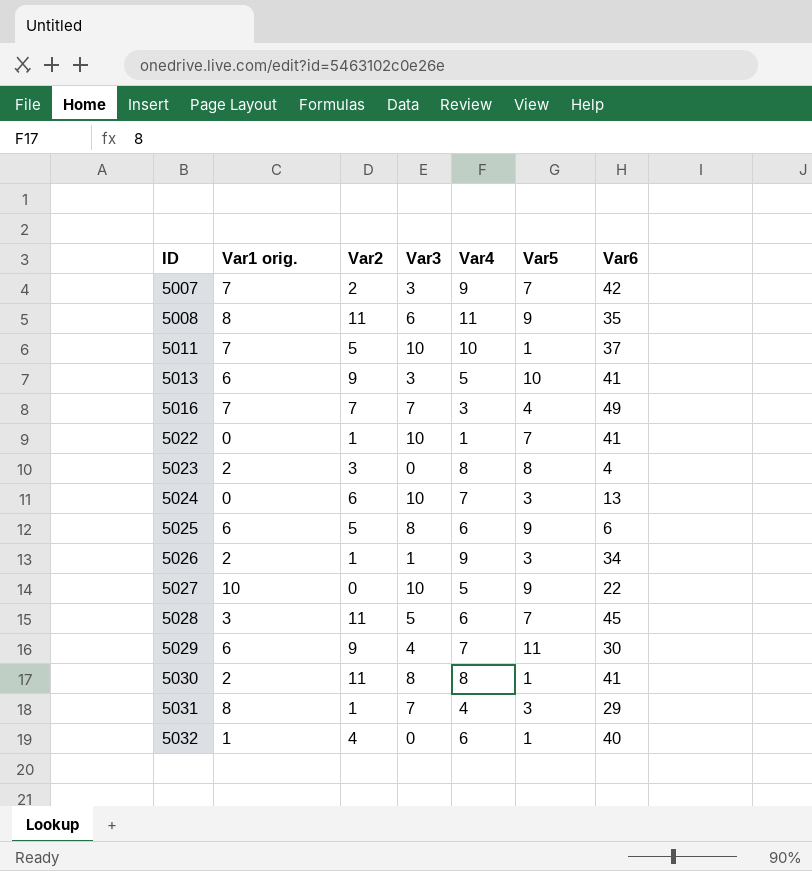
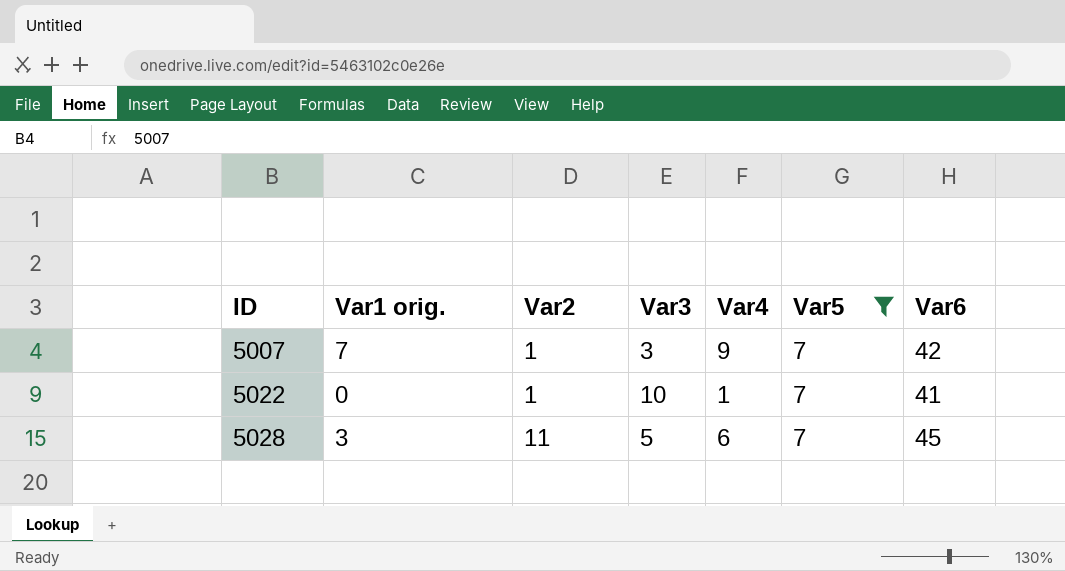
filter: none -> Var5 = 7
5007 | Var2: 2 -> 1

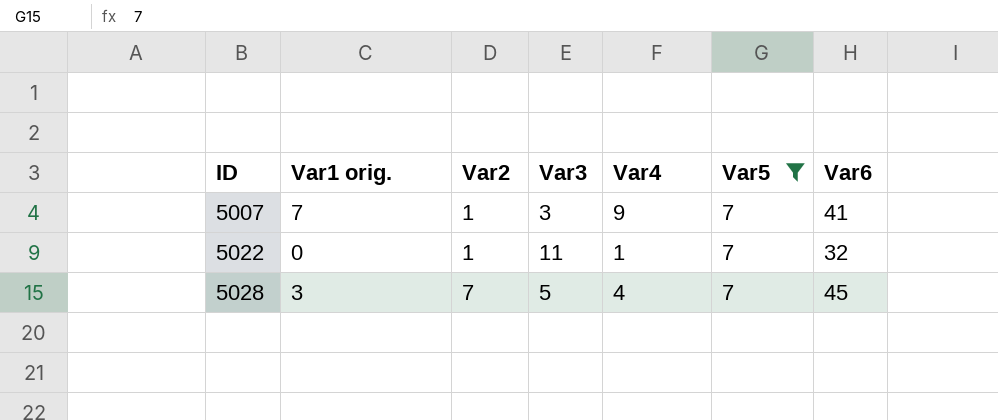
5007 | Var6: 42 -> 41
5022 | Var3: 10 -> 11
5022 | Var6: 41 -> 32
5028 | Var2: 11 -> 7
5028 | Var4: 6 -> 4

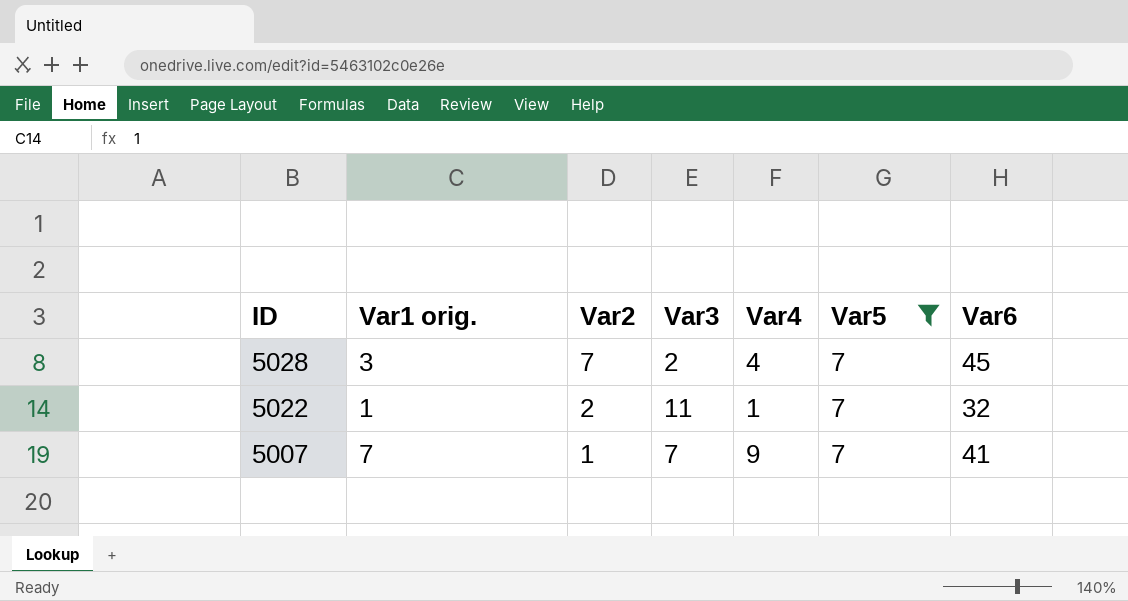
row order: ID ascending -> ID descending
5028 | Var3: 5 -> 2
5022 | Var1 orig.: 0 -> 1
5022 | Var2: 1 -> 2
5007 | Var3: 3 -> 7

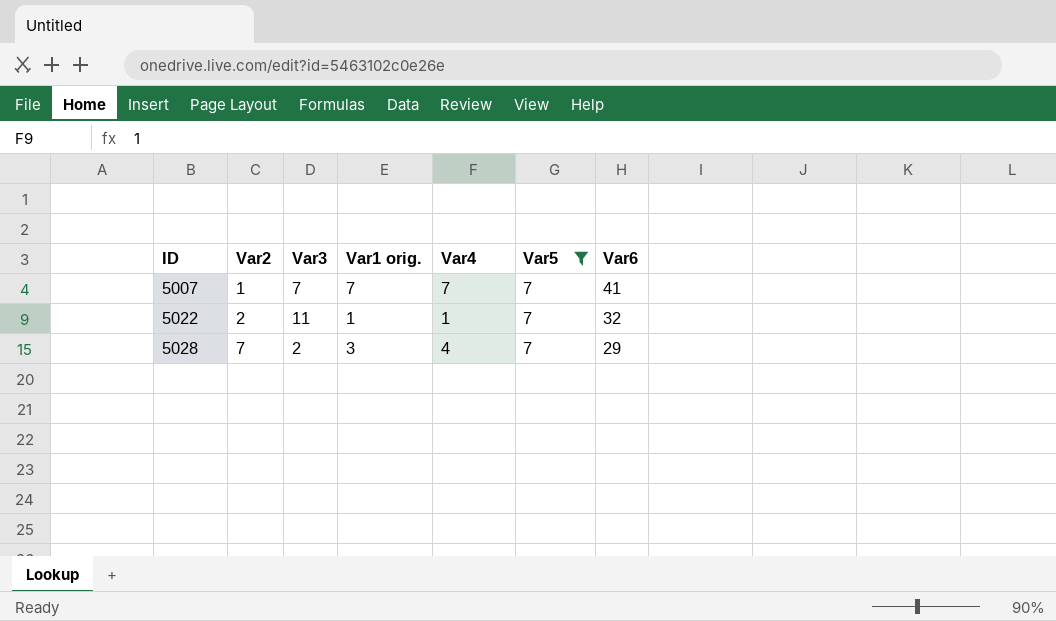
row order: ID descending -> ID ascending
column Var1 orig. | position: 2 -> 4
5007 | Var4: 9 -> 7
5028 | Var6: 45 -> 29

